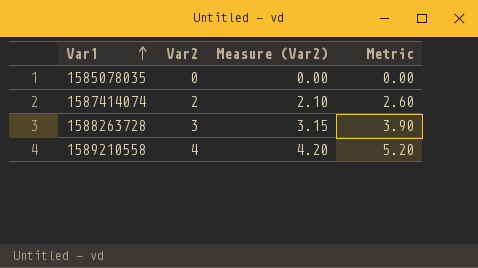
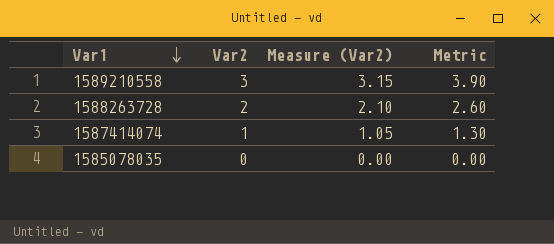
row order: Var1 ascending -> Var1 descending
1589210558 | Var2: 4 -> 3
1589210558 | Measure (Var2): 4.20 -> 3.15
1589210558 | Metric: 5.20 -> 3.90
1588263728 | Var2: 3 -> 2
1588263728 | Measure (Var2): 3.15 -> 2.10
1588263728 | Metric: 3.90 -> 2.60
1587414074 | Var2: 2 -> 1
1587414074 | Measure (Var2): 2.10 -> 1.05
1587414074 | Metric: 2.60 -> 1.30

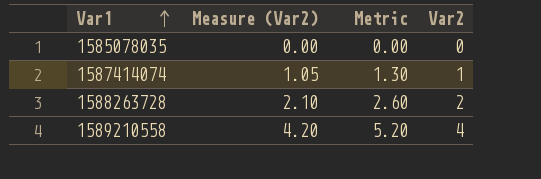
row order: Var1 descending -> Var1 ascending
column Var2 | position: 2 -> 4
1589210558 | Measure (Var2): 3.15 -> 4.20
1589210558 | Metric: 3.90 -> 5.20
1589210558 | Var2: 3 -> 4

